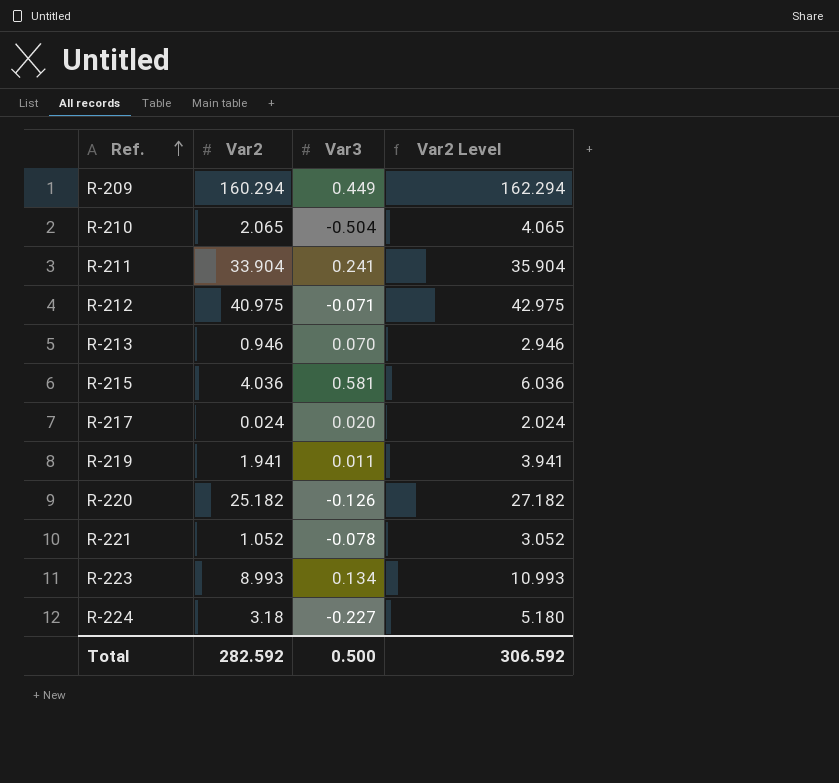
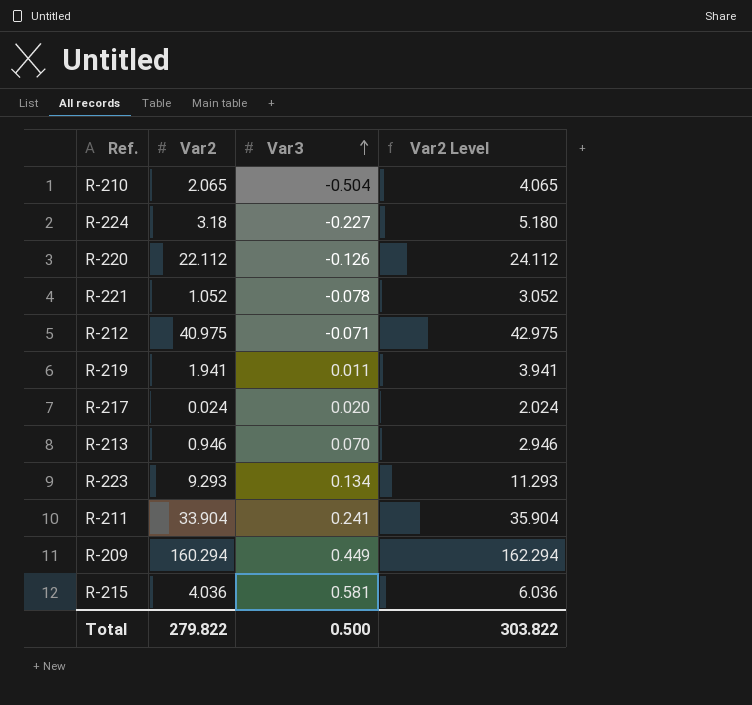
row order: Ref. ascending -> Var3 ascending
R-220 | Var2: 25.182 -> 22.112
R-220 | Var2 Level: 27.182 -> 24.112
R-223 | Var2: 8.993 -> 9.293
R-223 | Var2 Level: 10.993 -> 11.293
Total | Var2: 282.592 -> 279.822
Total | Var2 Level: 306.592 -> 303.822

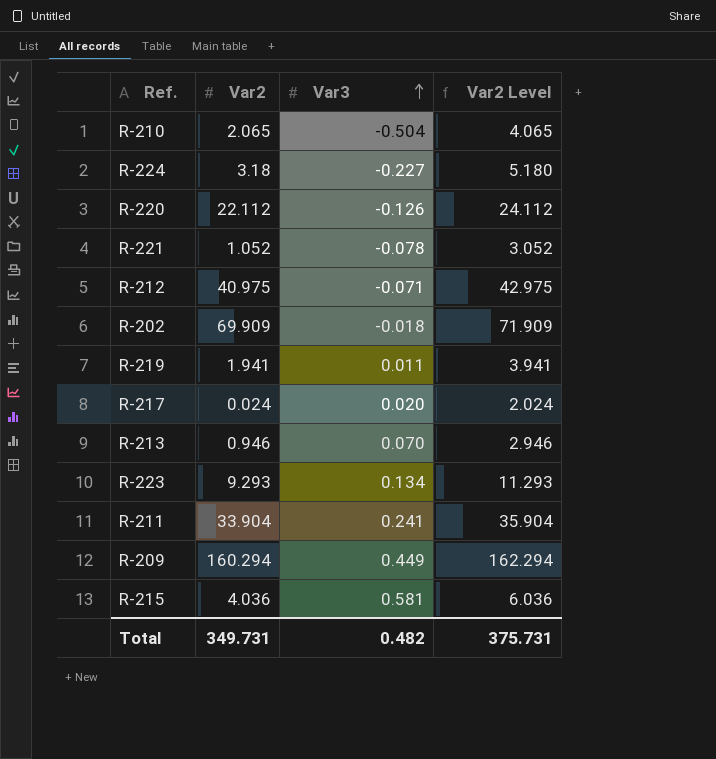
row R-202: none -> 69.909 | -0.018 | 71.909
Total | Var2: 279.822 -> 349.731
Total | Var3: 0.500 -> 0.482
Total | Var2 Level: 303.822 -> 375.731

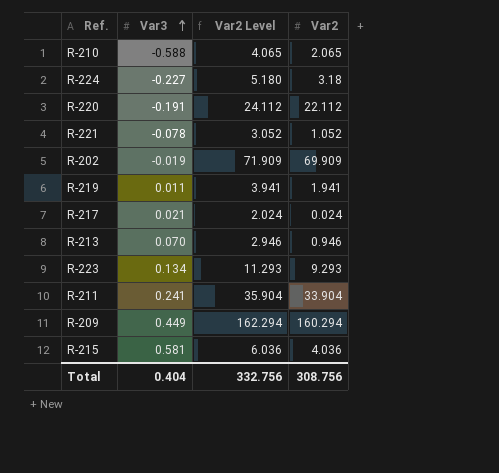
column Var2 | position: 2 -> 4
row R-212: 40.975 | -0.071 | 42.975 -> none
R-210 | Var3: -0.504 -> -0.588
R-220 | Var3: -0.126 -> -0.191
R-202 | Var3: -0.018 -> -0.019
R-217 | Var3: 0.020 -> 0.021
Total | Var3: 0.482 -> 0.404
Total | Var2 Level: 375.731 -> 332.756
Total | Var2: 349.731 -> 308.756

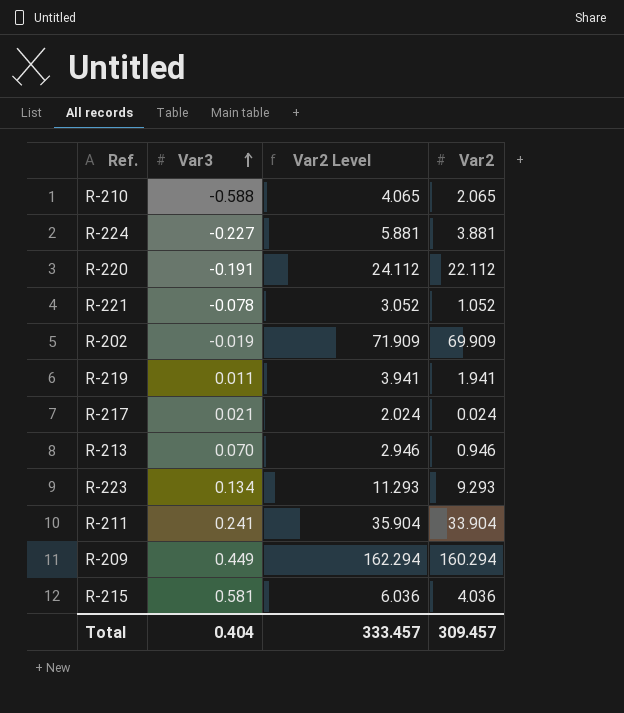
R-224 | Var2 Level: 5.180 -> 5.881
R-224 | Var2: 3.18 -> 3.881
Total | Var2 Level: 332.756 -> 333.457
Total | Var2: 308.756 -> 309.457

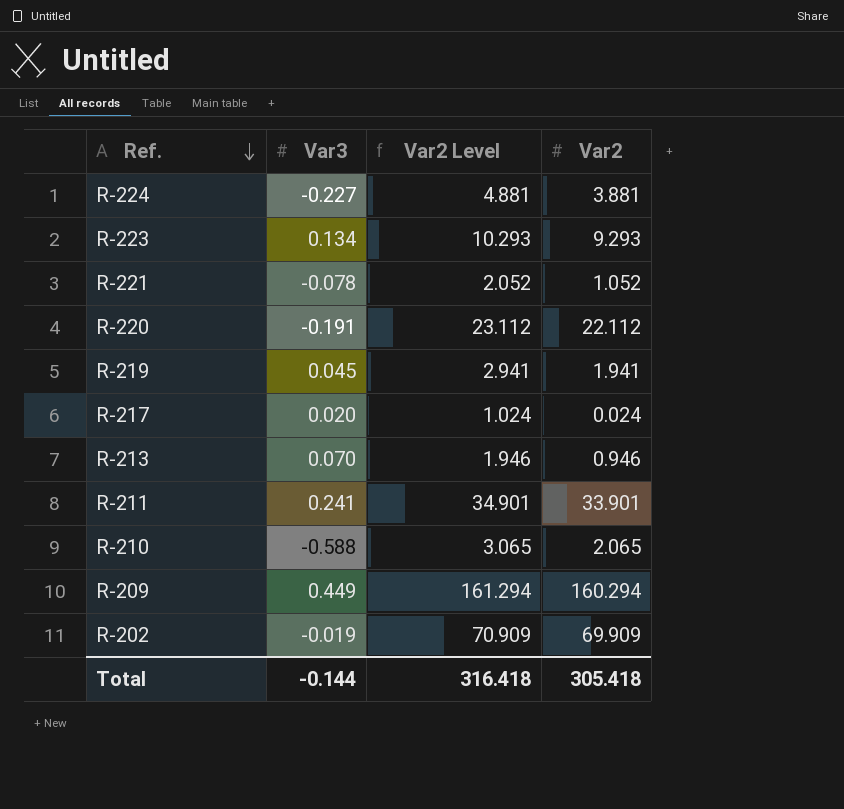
row order: Var3 ascending -> Ref. descending
column Var2 Level | formula: [Var2] + 2 -> [Var2] + 1
row R-215: 0.581 | 6.036 | 4.036 -> none
R-219 | Var3: 0.011 -> 0.045
R-217 | Var3: 0.021 -> 0.020
R-211 | Var2: 33.904 -> 33.901
Total | Var3: 0.404 -> -0.144
Total | Var2 Level: 333.457 -> 316.418
Total | Var2: 309.457 -> 305.418

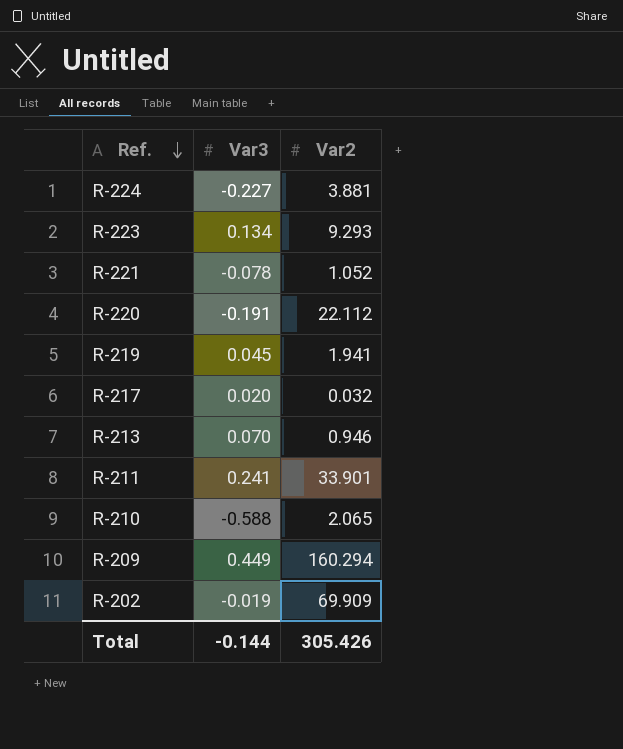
column Var2 Level | formula: [Var2] + 1 -> none
R-217 | Var2: 0.024 -> 0.032
Total | Var2: 305.418 -> 305.426

